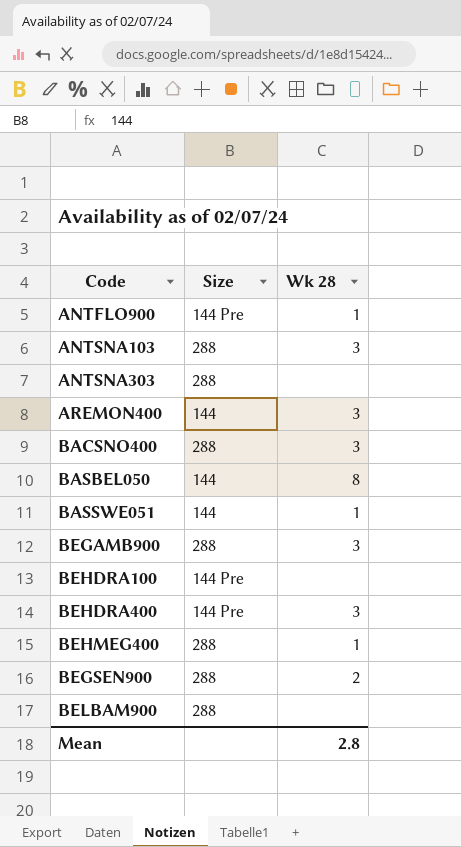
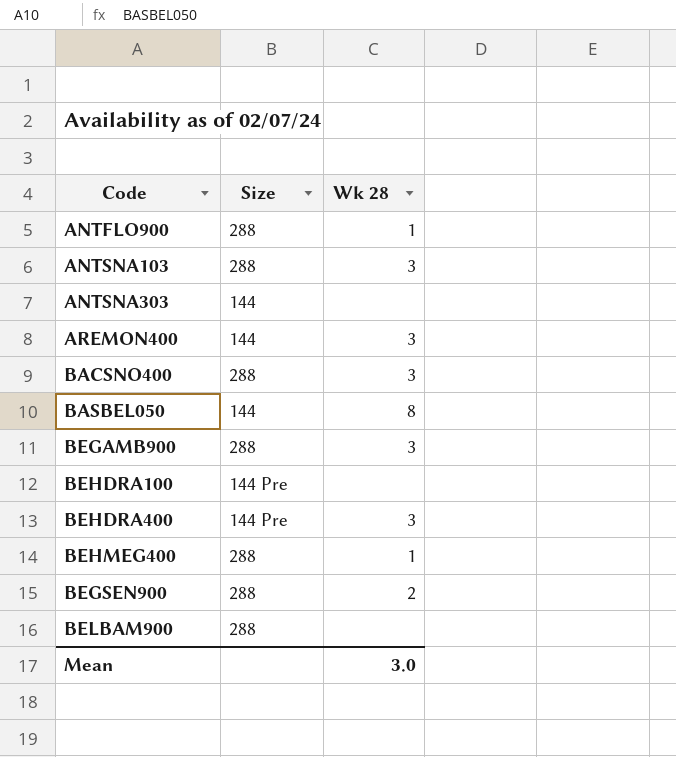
row BASSWE051: 144 | 1 -> none
ANTFLO900 | Size: 144 Pre -> 288
ANTSNA303 | Size: 288 -> 144
Mean | Wk 28: 2.8 -> 3.0

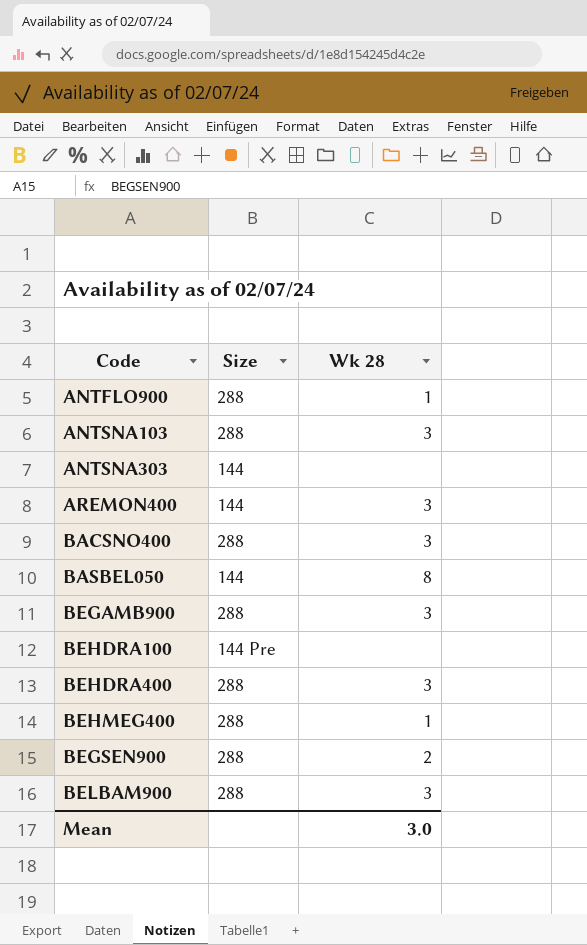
BEHDRA400 | Size: 144 Pre -> 288
BELBAM900 | Wk 28: none -> 3

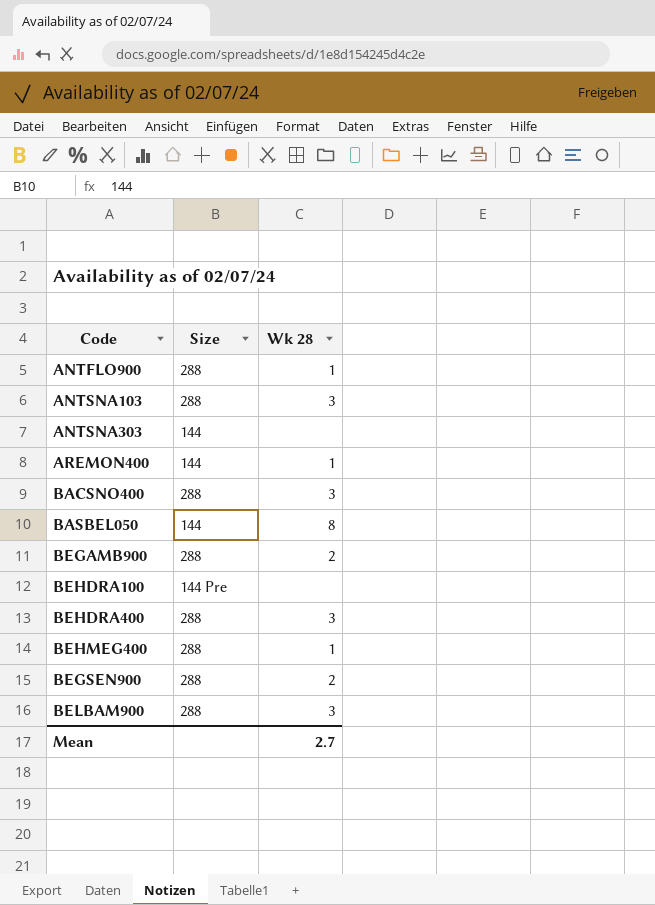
AREMON400 | Wk 28: 3 -> 1
BEGAMB900 | Wk 28: 3 -> 2
Mean | Wk 28: 3.0 -> 2.7

